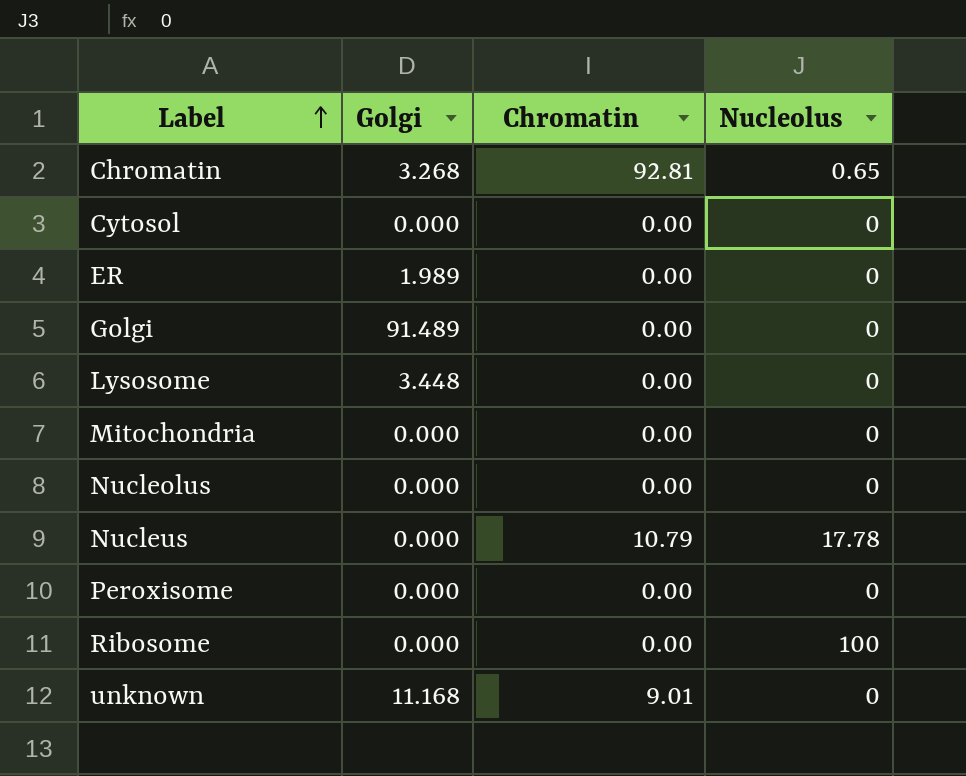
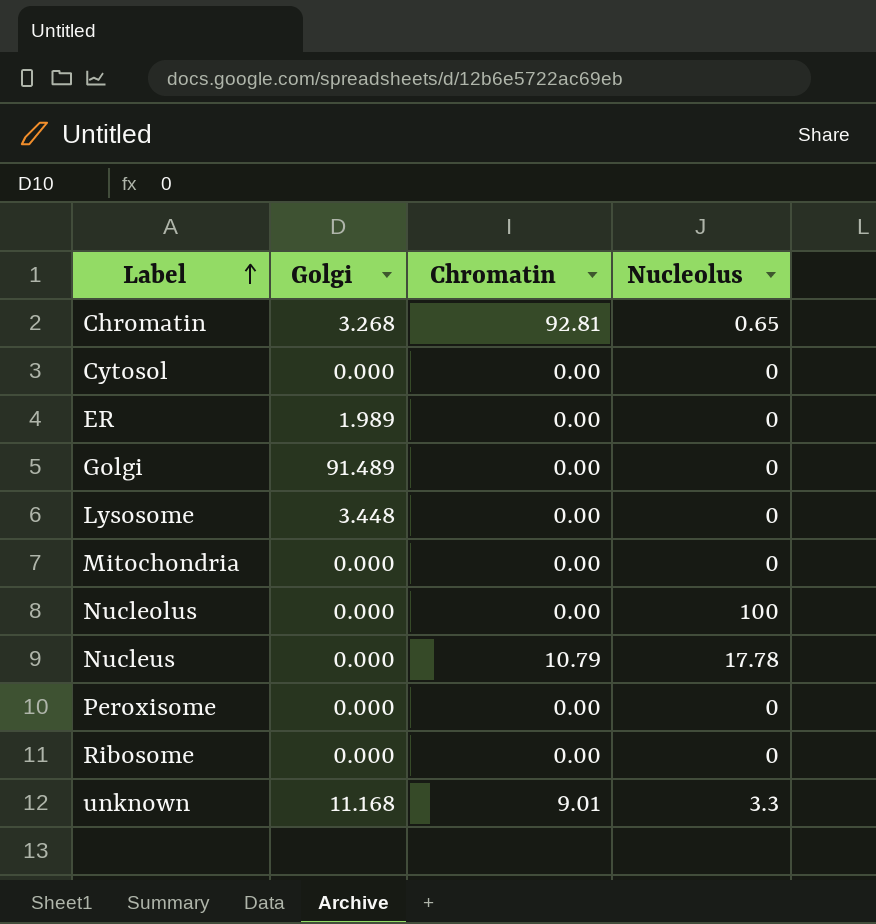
Nucleolus | Nucleolus: 0 -> 100
Ribosome | Nucleolus: 100 -> 0
unknown | Nucleolus: 0 -> 3.3

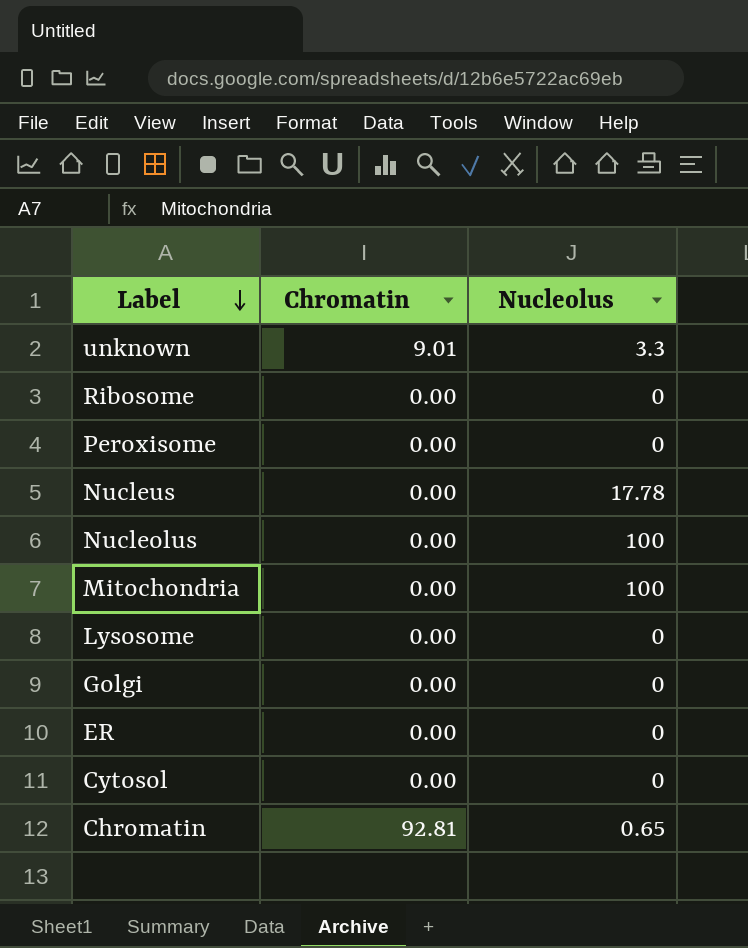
row order: Label ascending -> Label descending
column Golgi | position: 2 -> none
Nucleus | Chromatin: 10.79 -> 0.00
Mitochondria | Nucleolus: 0 -> 100

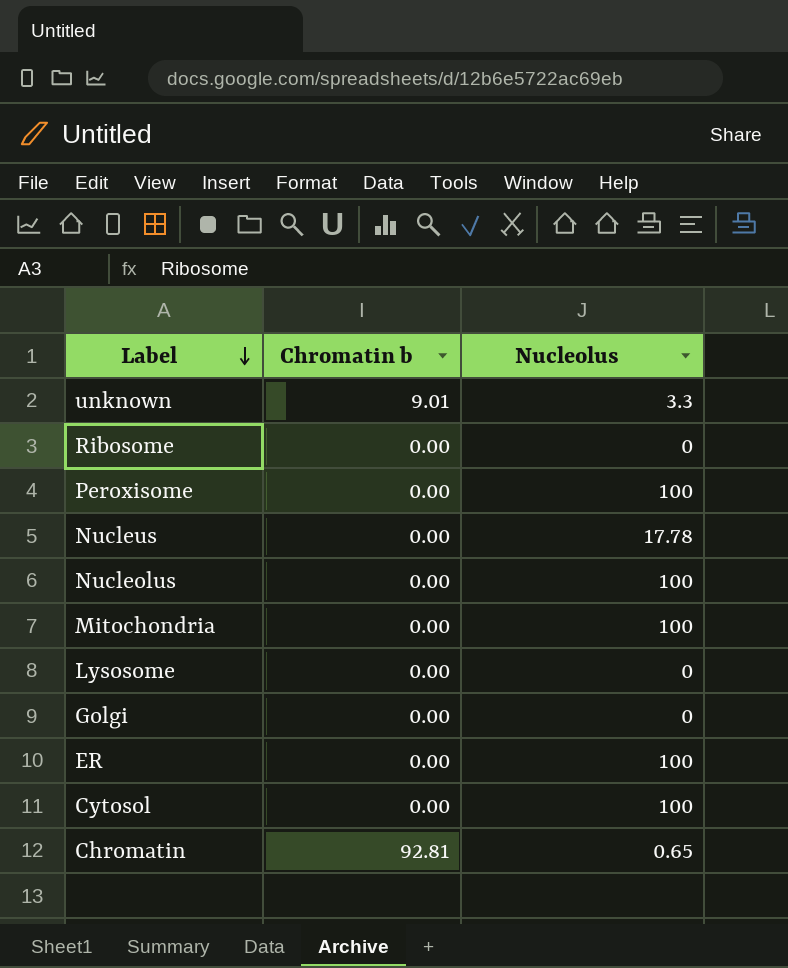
column name: Chromatin -> Chromatin b
Peroxisome | Nucleolus: 0 -> 100
ER | Nucleolus: 0 -> 100
Cytosol | Nucleolus: 0 -> 100

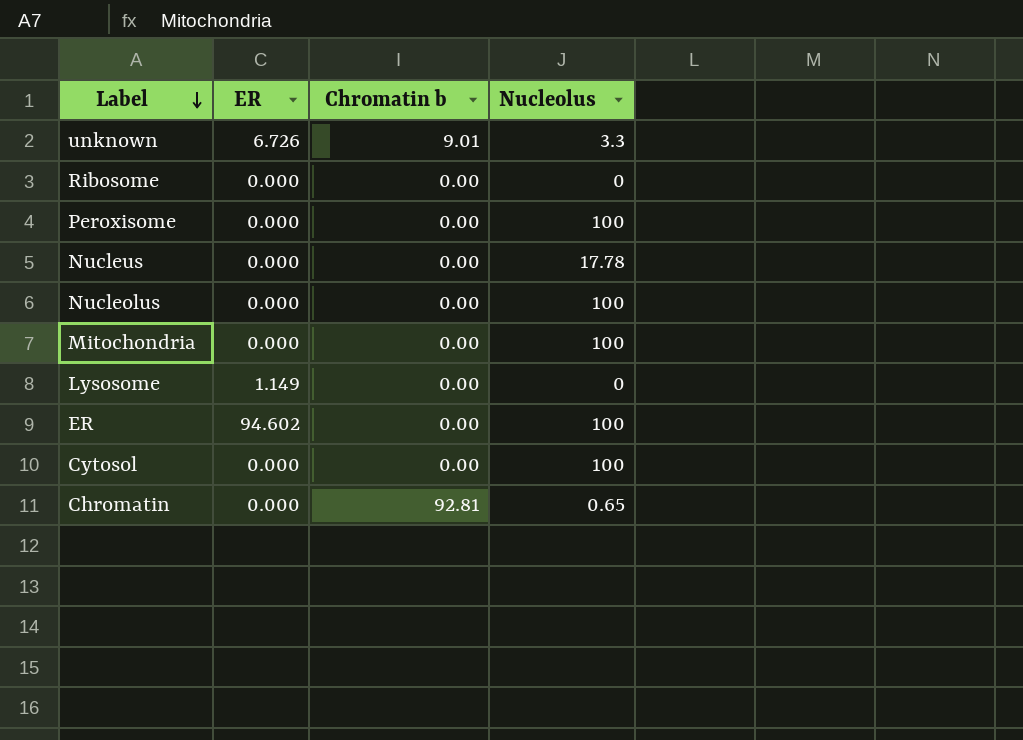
column ER | position: none -> 2
row Golgi: 0.00 | 0 -> none

